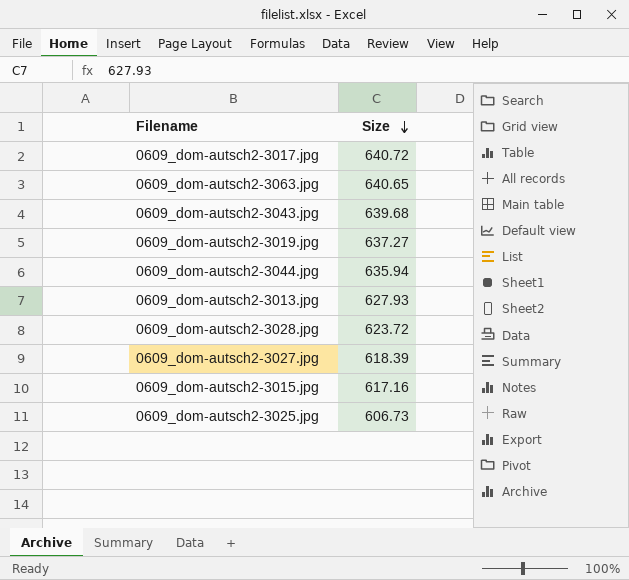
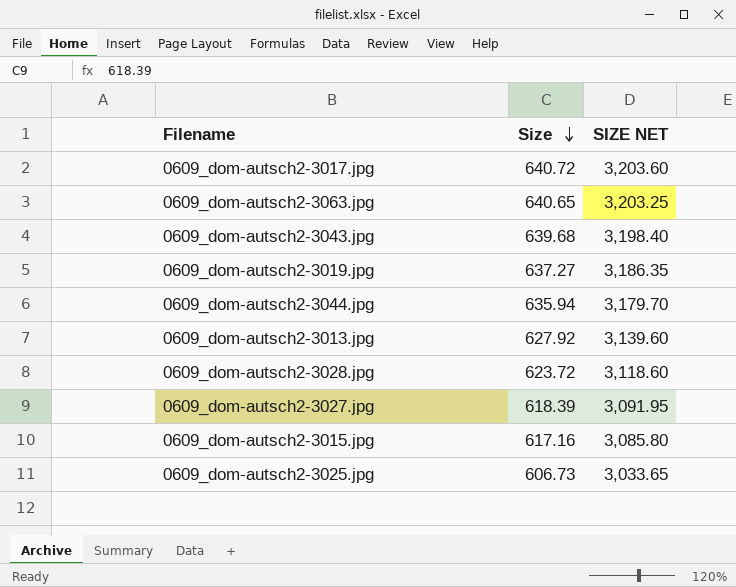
column SIZE NET | formula: none -> [Size] * 5
0609_dom-autsch2-3013.jpg | Size: 627.93 -> 627.92

